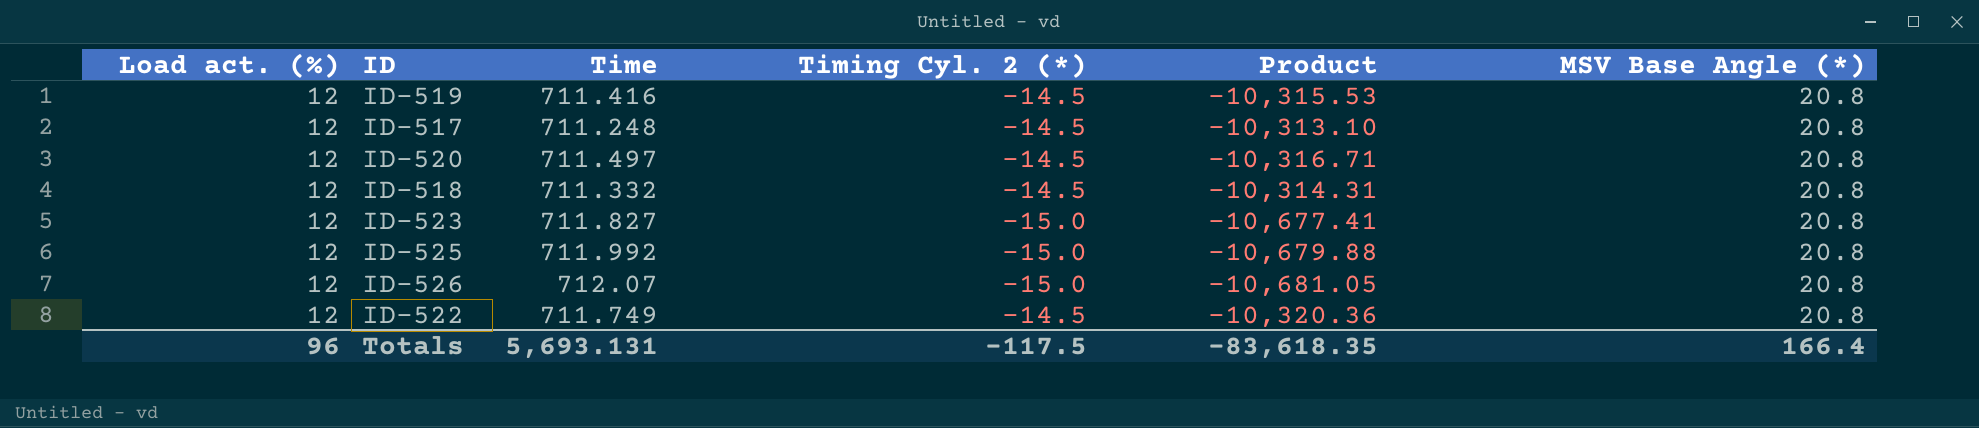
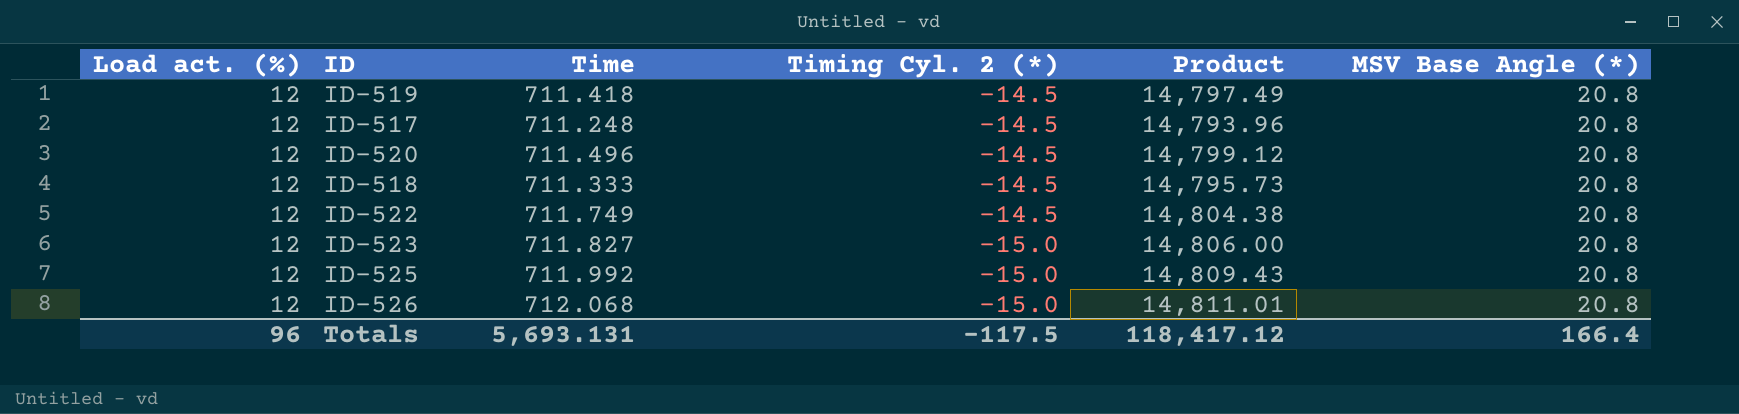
row order: none -> Timing Cyl. 2 (*) descending
column Product | formula: [Time] * [Timing Cyl. 2 (*)] -> [Time] * [MSV Base Angle (*)]
ID-519 | Time: 711.416 -> 711.418
ID-520 | Time: 711.497 -> 711.496
ID-518 | Time: 711.332 -> 711.333
ID-526 | Time: 712.07 -> 712.068
Totals | Product: -83,618.35 -> 118,417.12

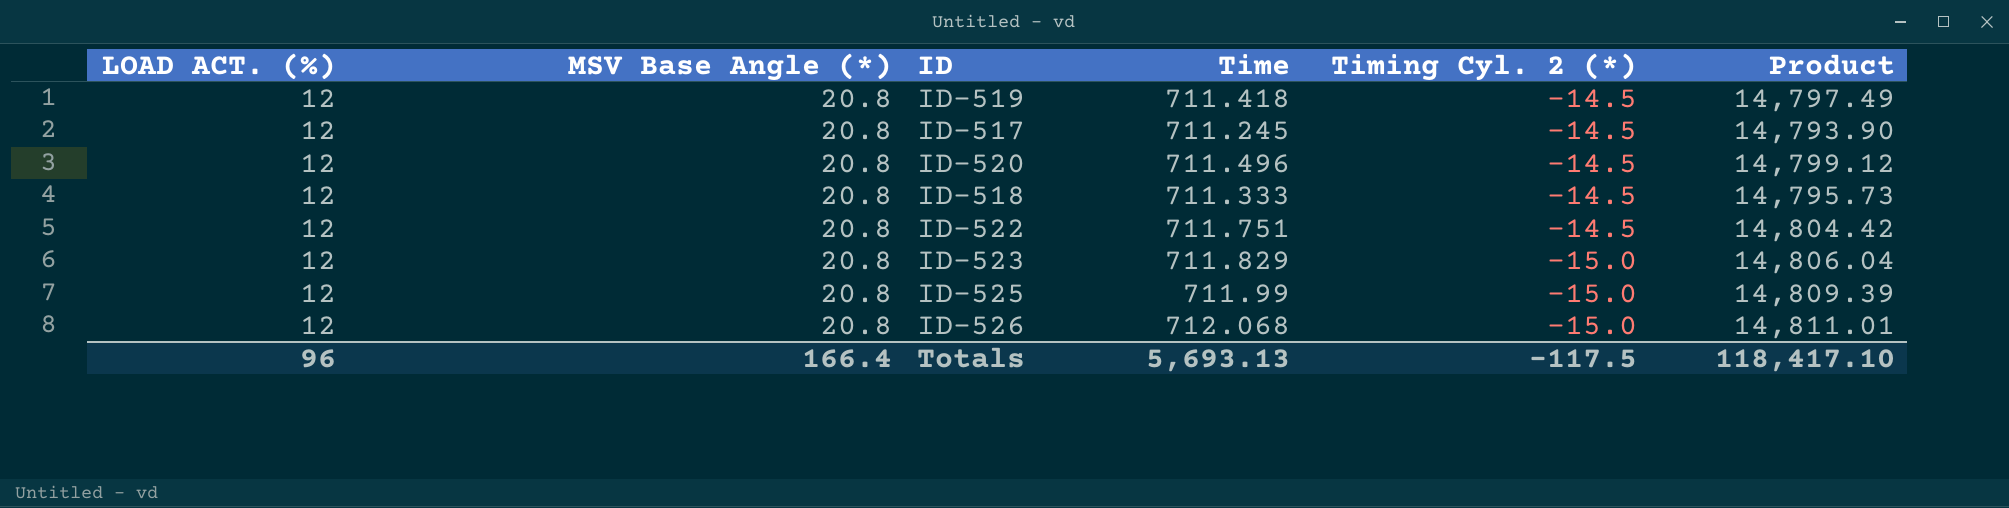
column name: Load act. (%) -> LOAD ACT. (%)
column MSV Base Angle (*) | position: 6 -> 2
ID-517 | Time: 711.248 -> 711.245
ID-517 | Product: 14,793.96 -> 14,793.90
ID-522 | Time: 711.749 -> 711.751
ID-522 | Product: 14,804.38 -> 14,804.42
ID-523 | Time: 711.827 -> 711.829
ID-523 | Product: 14,806.00 -> 14,806.04
ID-525 | Time: 711.992 -> 711.99
ID-525 | Product: 14,809.43 -> 14,809.39
Totals | Time: 5,693.131 -> 5,693.13
Totals | Product: 118,417.12 -> 118,417.10

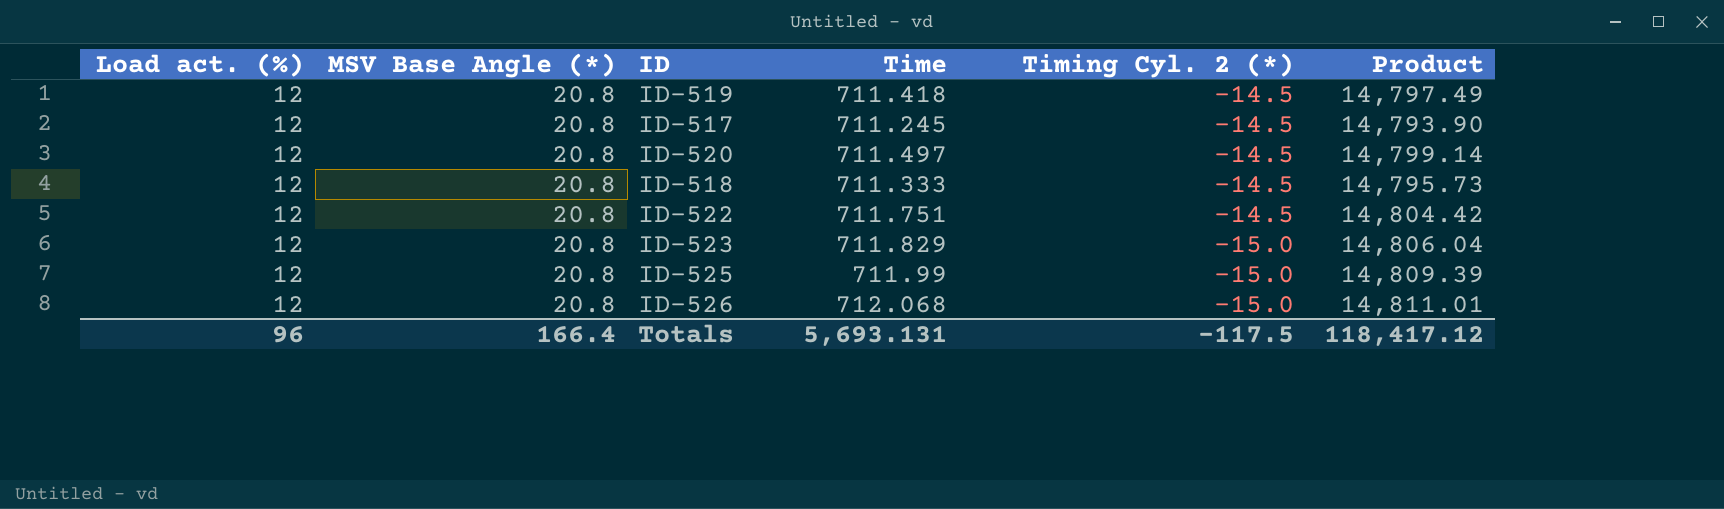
column name: LOAD ACT. (%) -> Load act. (%)
ID-520 | Time: 711.496 -> 711.497
ID-520 | Product: 14,799.12 -> 14,799.14
Totals | Time: 5,693.13 -> 5,693.131
Totals | Product: 118,417.10 -> 118,417.12

